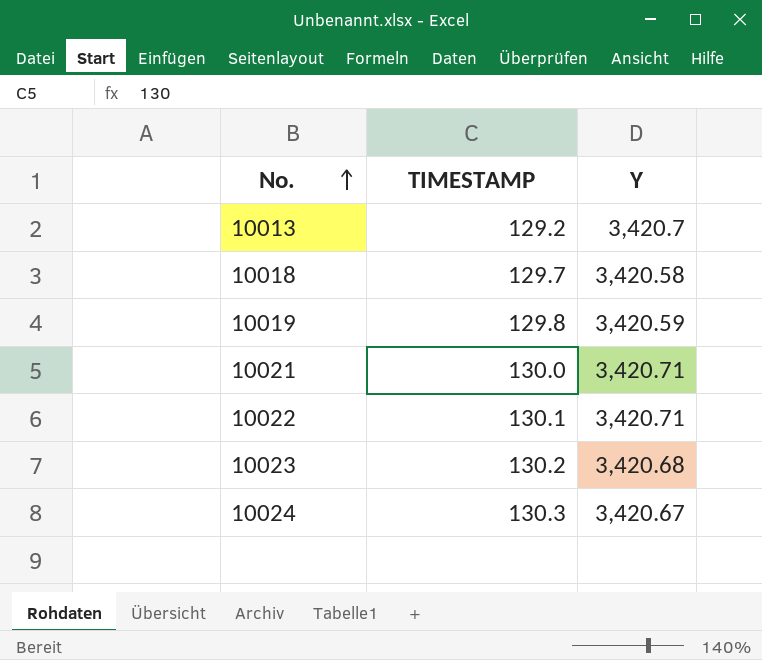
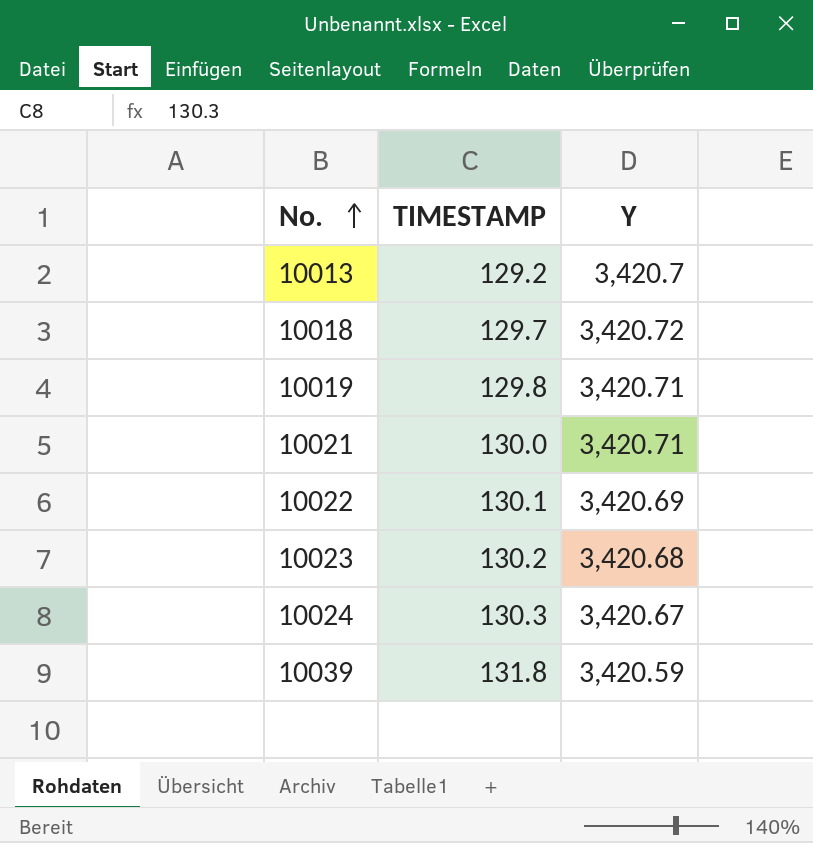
10018 | Y: 3,420.58 -> 3,420.72
10019 | Y: 3,420.59 -> 3,420.71
10022 | Y: 3,420.71 -> 3,420.69
row 10039: none -> 131.8 | 3,420.59

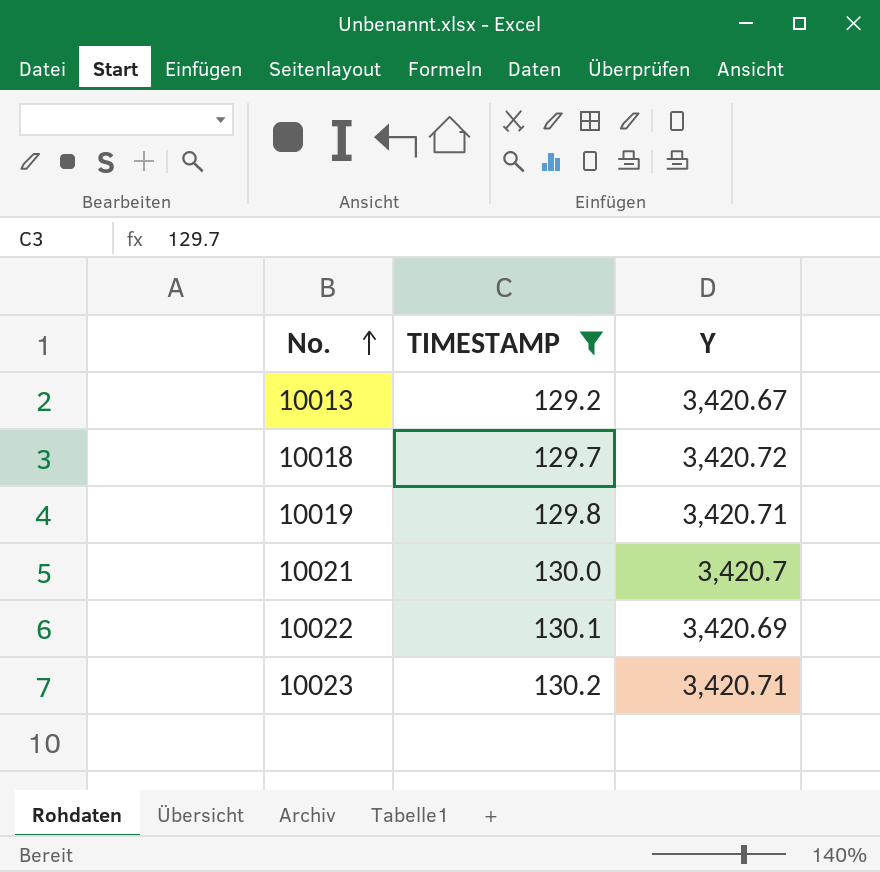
filter: none -> TIMESTAMP <= 130.2
10013 | Y: 3,420.7 -> 3,420.67
10021 | Y: 3,420.71 -> 3,420.7
10023 | Y: 3,420.68 -> 3,420.71

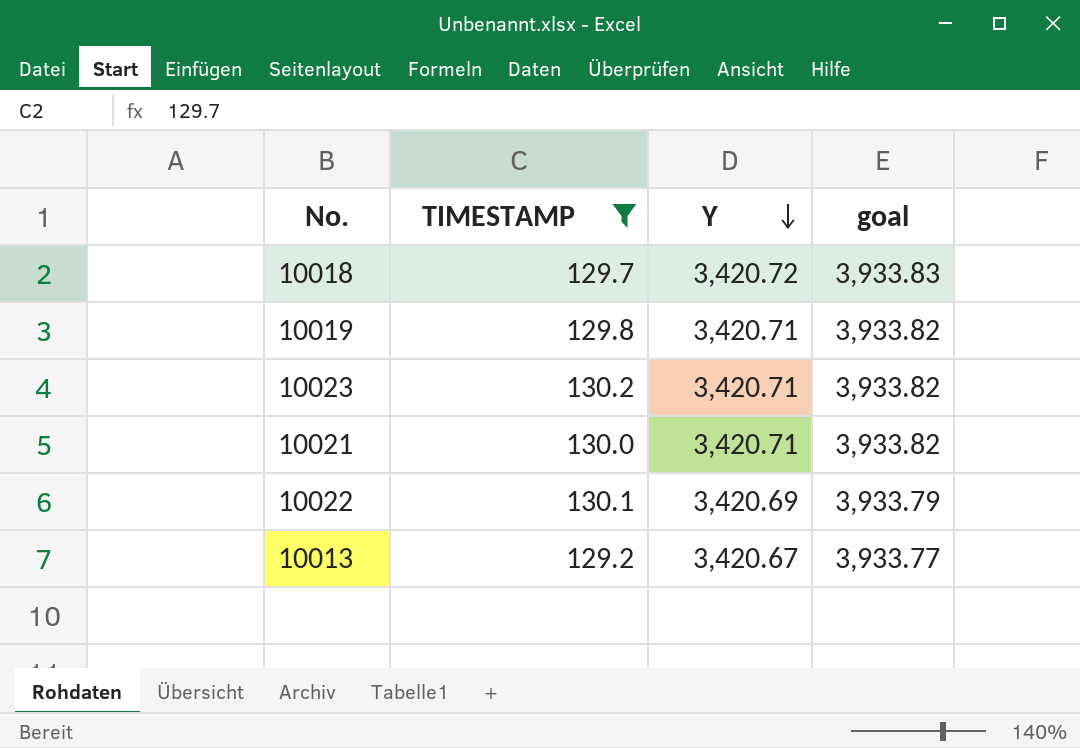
row order: No. ascending -> Y descending
column goal | formula: none -> [Y] * 1.15
10021 | Y: 3,420.7 -> 3,420.71

